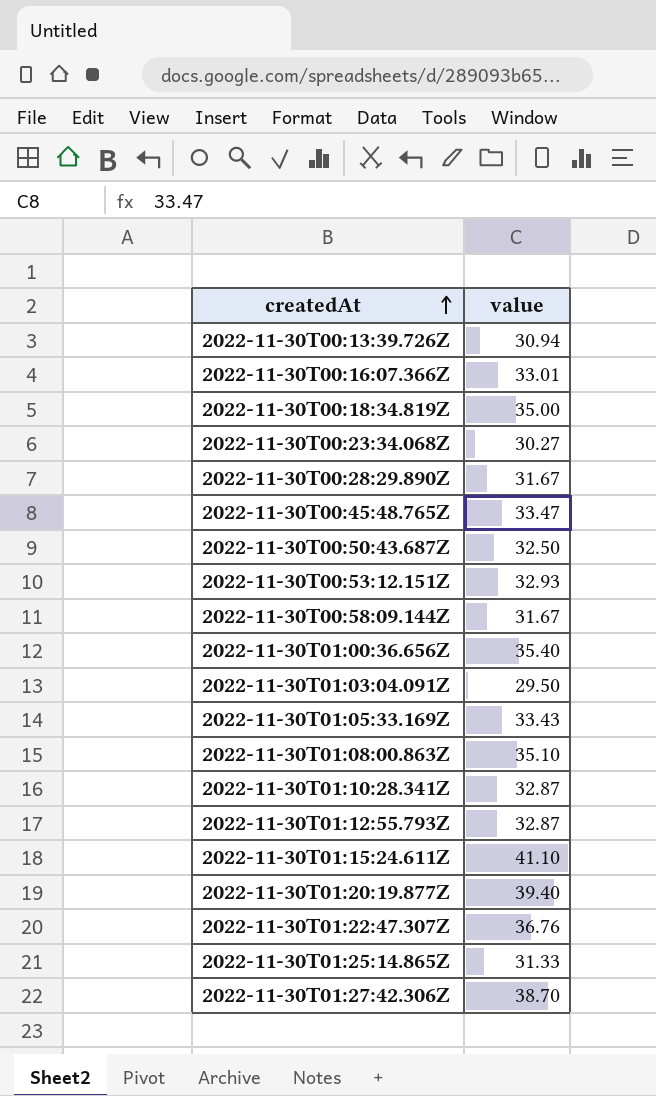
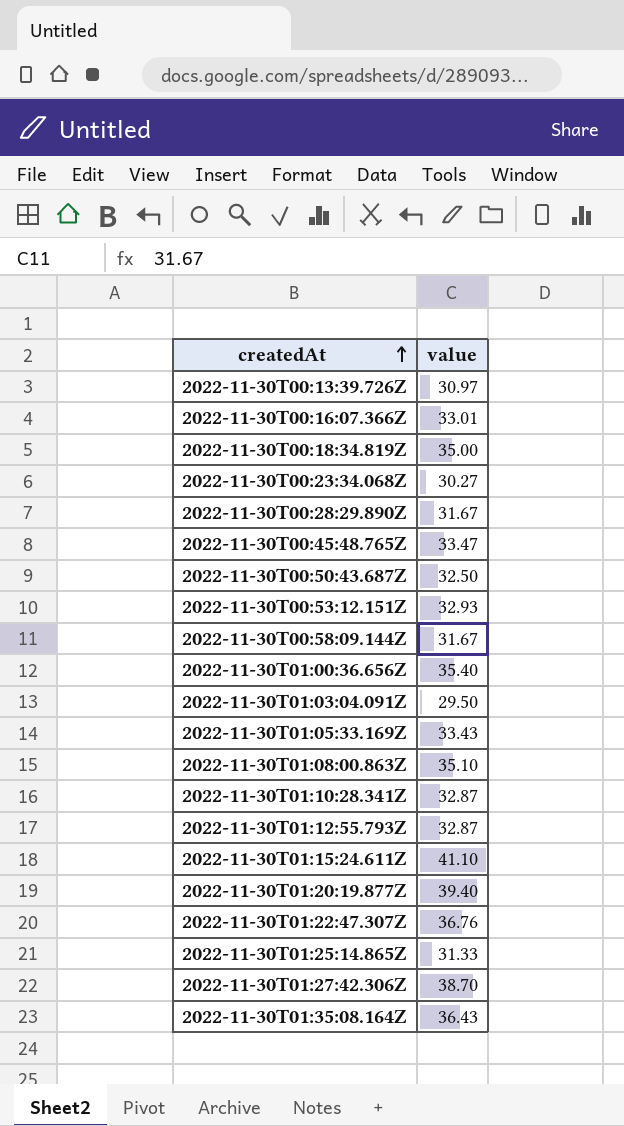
2022-11-30T00:13:39.726Z | value: 30.94 -> 30.97
row 2022-11-30T01:35:08.164Z: none -> 36.43

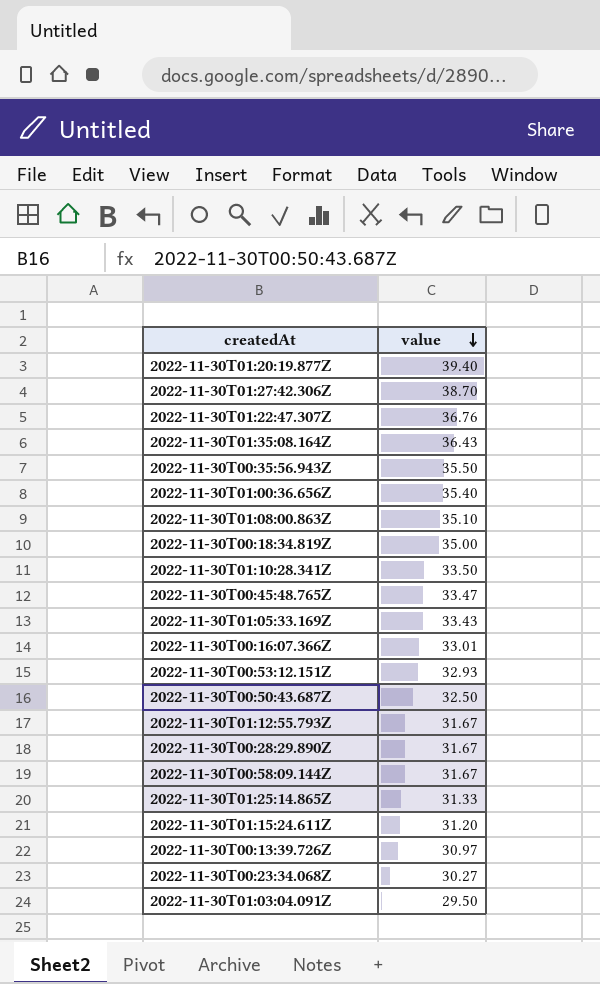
row order: createdAt ascending -> value descending
row 2022-11-30T00:35:56.943Z: none -> 35.50
2022-11-30T01:10:28.341Z | value: 32.87 -> 33.50
2022-11-30T01:12:55.793Z | value: 32.87 -> 31.67
2022-11-30T01:15:24.611Z | value: 41.10 -> 31.20

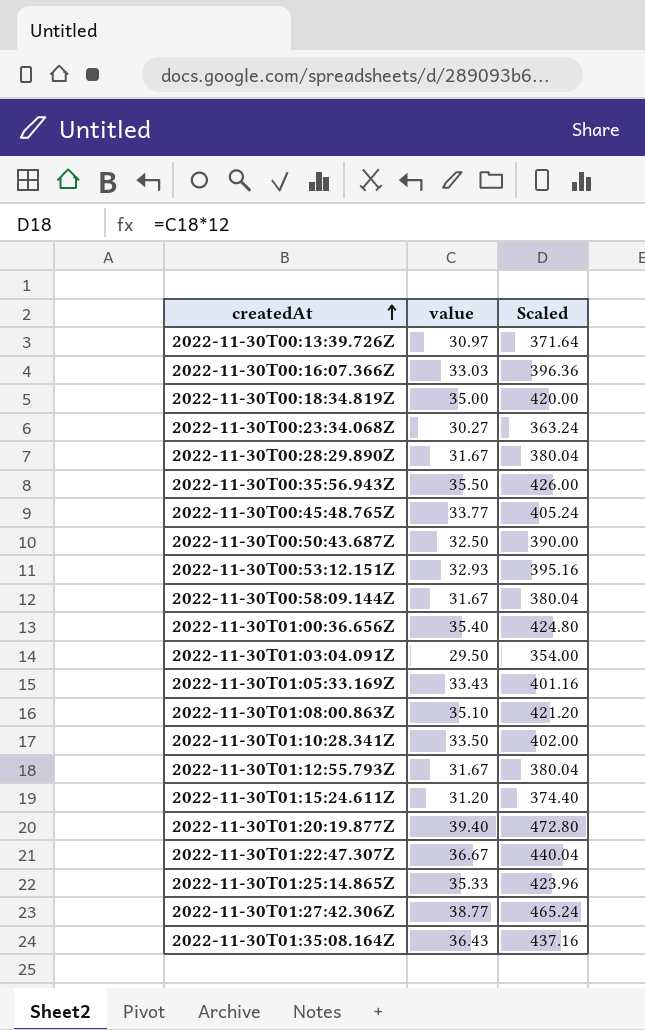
row order: value descending -> createdAt ascending
column Scaled | formula: none -> [value] * 12
2022-11-30T00:16:07.366Z | value: 33.01 -> 33.03
2022-11-30T00:45:48.765Z | value: 33.47 -> 33.77
2022-11-30T01:22:47.307Z | value: 36.76 -> 36.67
2022-11-30T01:25:14.865Z | value: 31.33 -> 35.33
2022-11-30T01:27:42.306Z | value: 38.70 -> 38.77

